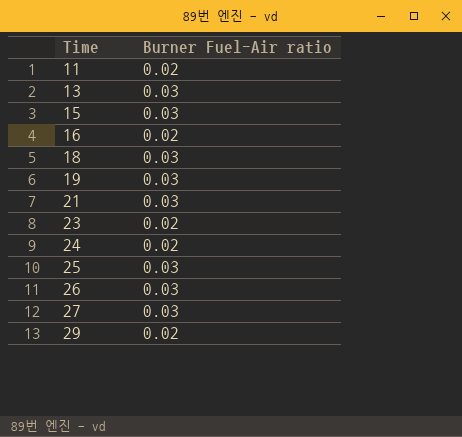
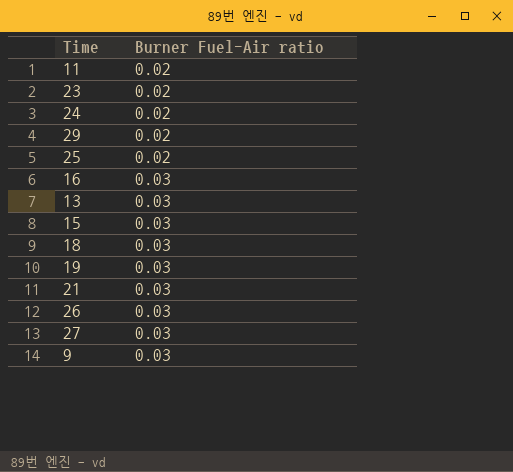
row order: Time ascending -> Burner Fuel-Air ratio ascending
25 | Burner Fuel-Air ratio: 0.03 -> 0.02
16 | Burner Fuel-Air ratio: 0.02 -> 0.03
row 9: none -> 0.03

